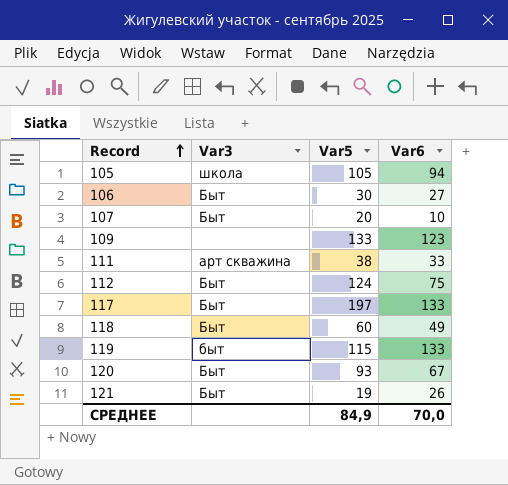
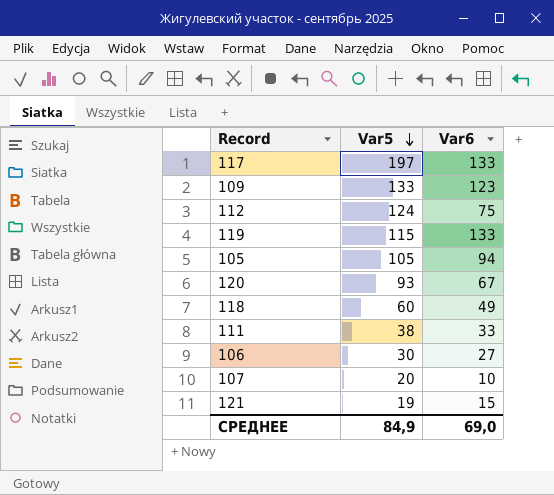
row order: Record ascending -> Var5 descending
column Var3 | position: 2 -> none
121 | Var6: 26 -> 15
СРЕДНЕЕ | Var6: 70,0 -> 69,0

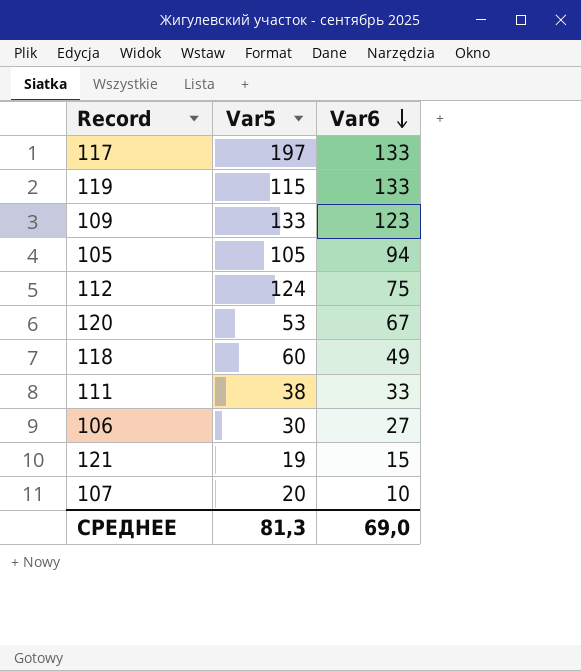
row order: Var5 descending -> Var6 descending
120 | Var5: 93 -> 53
СРЕДНЕЕ | Var5: 84,9 -> 81,3

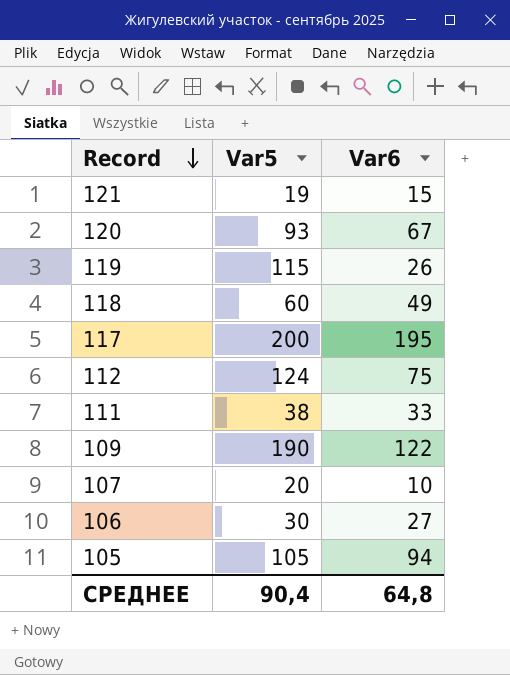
row order: Var6 descending -> Record descending
120 | Var5: 53 -> 93
119 | Var6: 133 -> 26
117 | Var5: 197 -> 200
117 | Var6: 133 -> 195
109 | Var5: 133 -> 190
109 | Var6: 123 -> 122
СРЕДНЕЕ | Var5: 81,3 -> 90,4
СРЕДНЕЕ | Var6: 69,0 -> 64,8

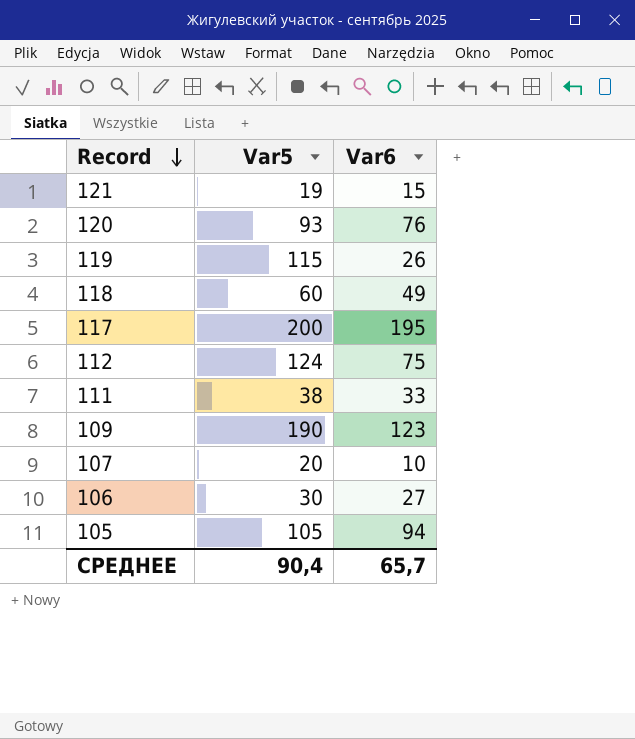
120 | Var6: 67 -> 76
109 | Var6: 122 -> 123
СРЕДНЕЕ | Var6: 64,8 -> 65,7

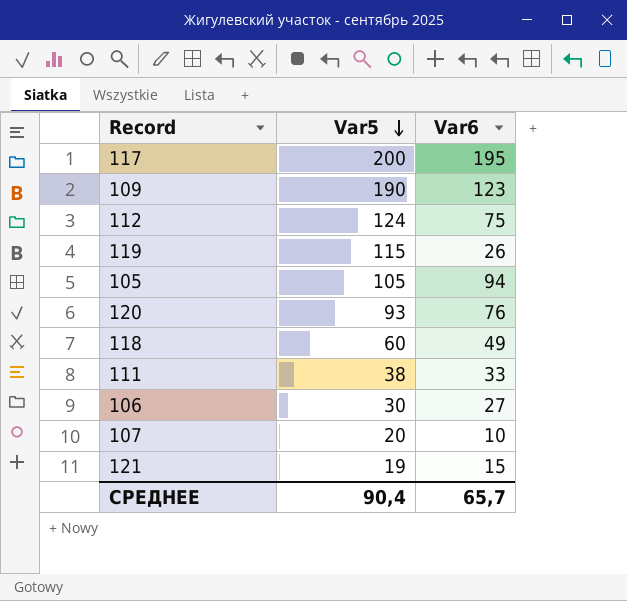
row order: Record descending -> Var5 descending

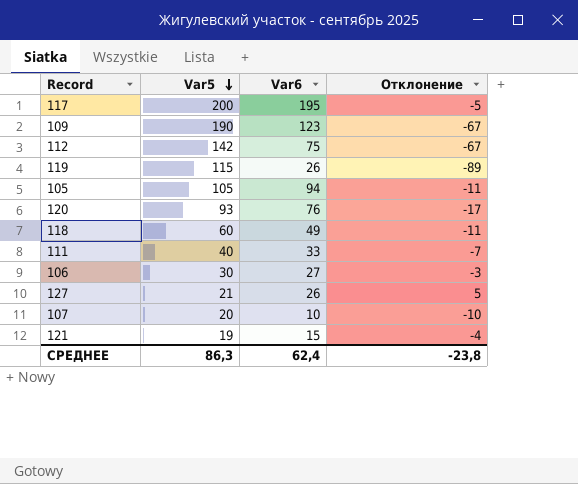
column Отклонение | formula: none -> [Var6] - [Var5]
112 | Var5: 124 -> 142
111 | Var5: 38 -> 40
row 127: none -> 21 | 26 | 5
СРЕДНЕЕ | Var5: 90,4 -> 86,3
СРЕДНЕЕ | Var6: 65,7 -> 62,4

